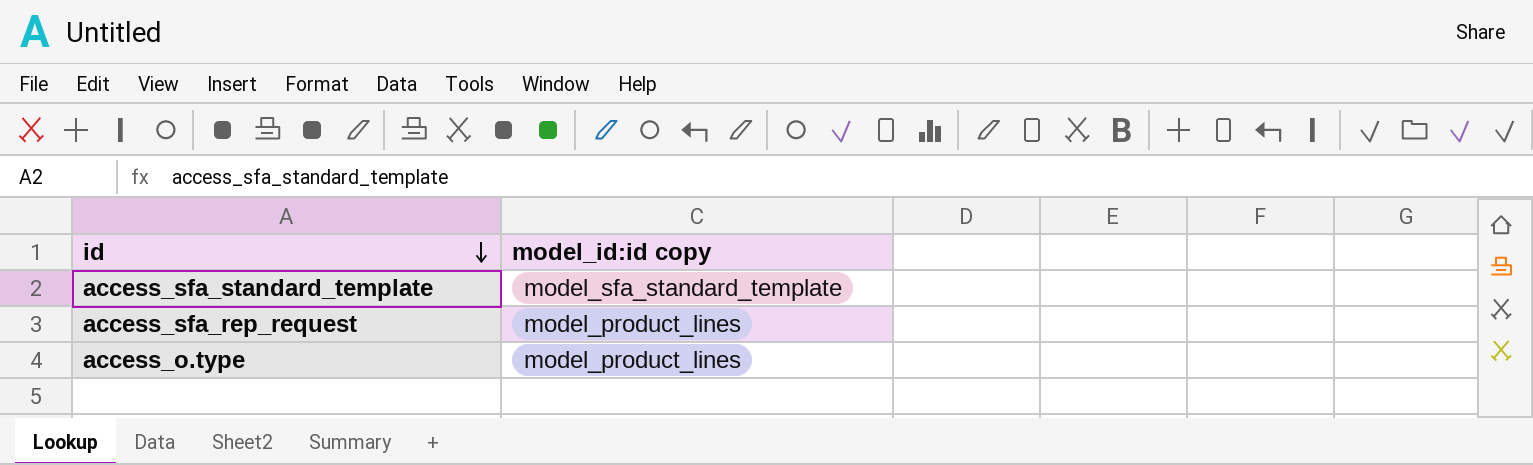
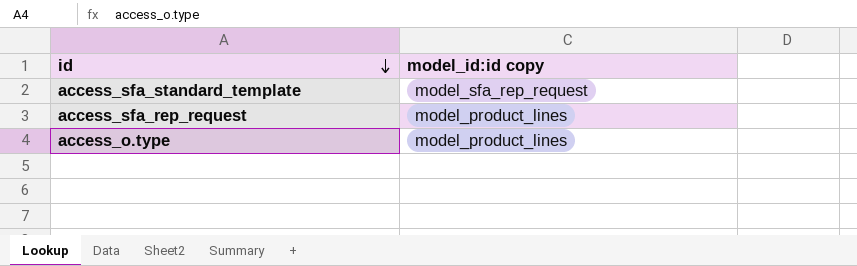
access_sfa_standard_template | model_id:id copy: model_sfa_standard_template -> model_sfa_rep_request

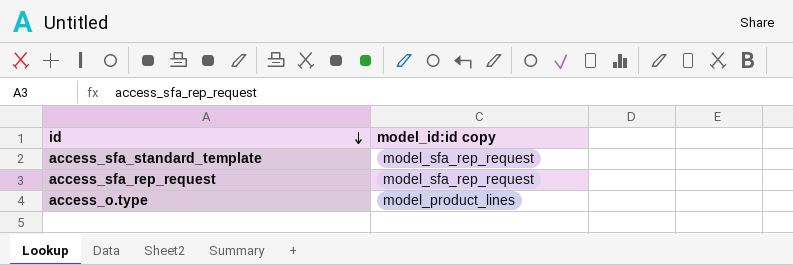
access_sfa_rep_request | model_id:id copy: model_product_lines -> model_sfa_rep_request

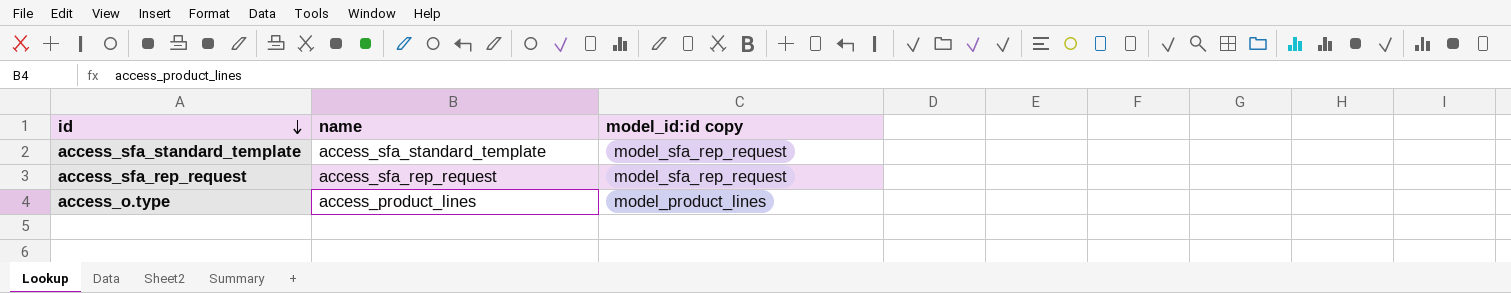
column name | position: none -> 2

